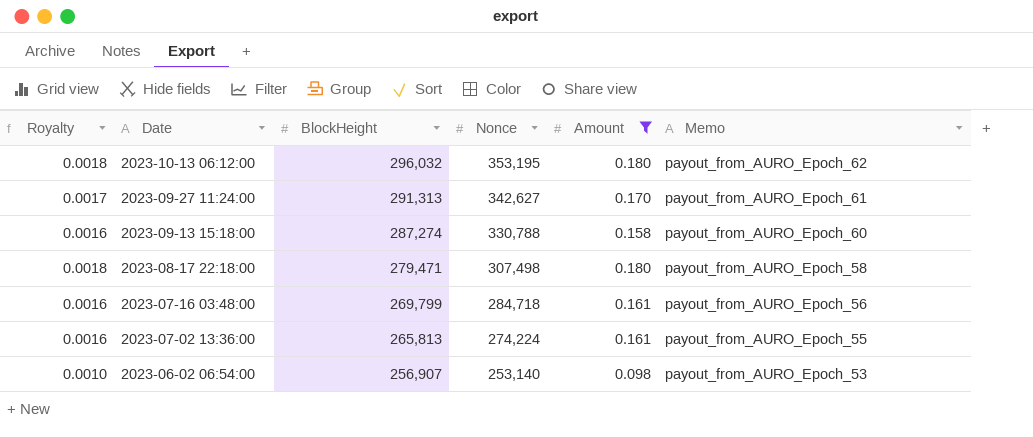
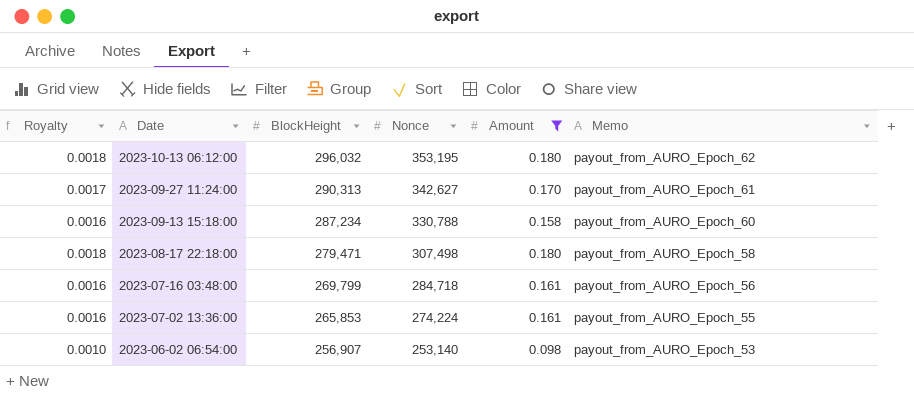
2023-09-27 11:24:00 | BlockHeight: 291,313 -> 290,313
2023-09-13 15:18:00 | BlockHeight: 287,274 -> 287,234
2023-07-02 13:36:00 | BlockHeight: 265,813 -> 265,853

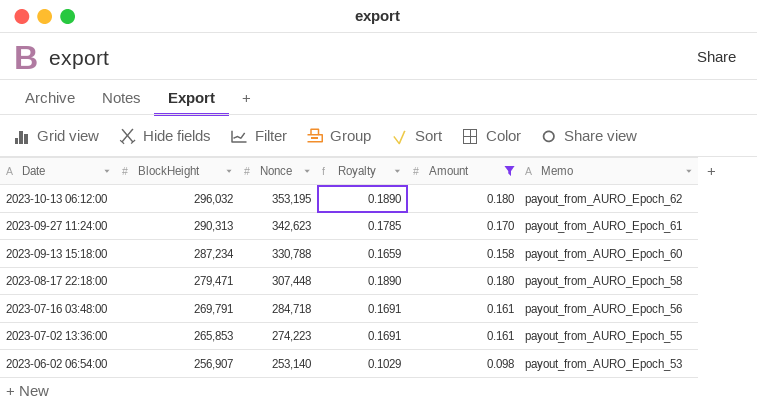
column Royalty | formula: [Amount] * 0.01 -> [Amount] * 1.05
column Royalty | position: 1 -> 4
2023-09-27 11:24:00 | Nonce: 342,627 -> 342,623
2023-08-17 22:18:00 | Nonce: 307,498 -> 307,448
2023-07-16 03:48:00 | BlockHeight: 269,799 -> 269,791
2023-07-02 13:36:00 | Nonce: 274,224 -> 274,223

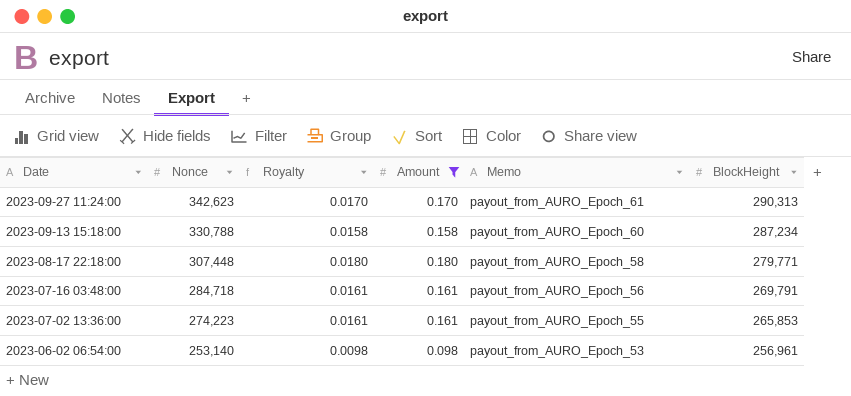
column Royalty | formula: [Amount] * 1.05 -> [Amount] * 0.1
column BlockHeight | position: 2 -> 6
row 2023-10-13 06:12:00: 296,032 | 353,195 | 0.1890 | 0.180 | payout_from_AURO_Epoch_62 -> none
2023-08-17 22:18:00 | BlockHeight: 279,471 -> 279,771
2023-06-02 06:54:00 | BlockHeight: 256,907 -> 256,961

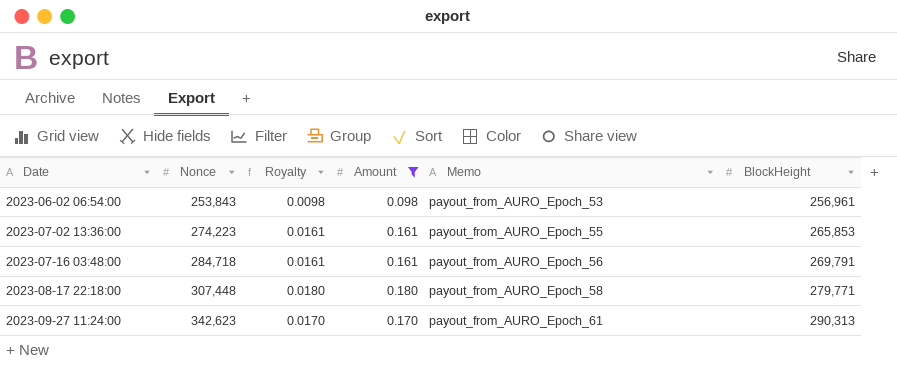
row order: Date descending -> Date ascending
row 2023-09-13 15:18:00: 330,788 | 0.0158 | 0.158 | payout_from_AURO_Epoch_60 | 287,234 -> none
2023-06-02 06:54:00 | Nonce: 253,140 -> 253,843

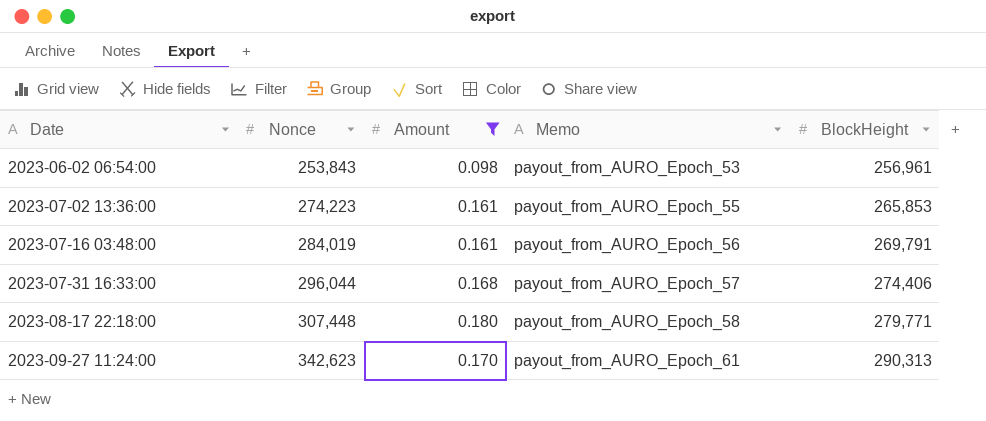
column Royalty | formula: [Amount] * 0.1 -> none
2023-07-16 03:48:00 | Nonce: 284,718 -> 284,019
row 2023-07-31 16:33:00: none -> 296,044 | 0.168 | payout_from_AURO_Epoch_57 | 274,406

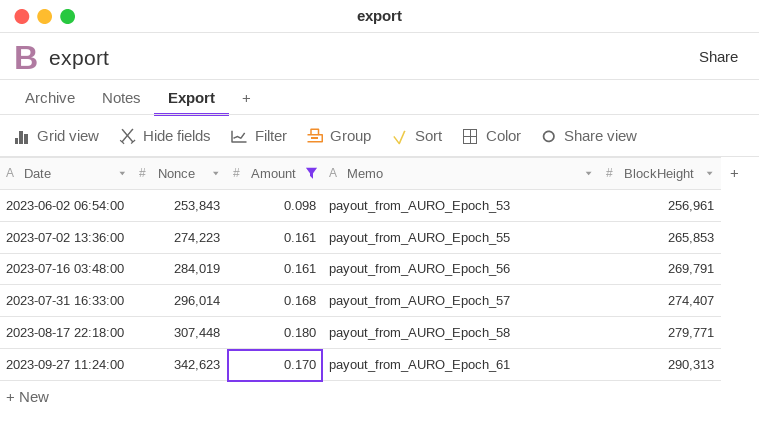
2023-07-31 16:33:00 | Nonce: 296,044 -> 296,014
2023-07-31 16:33:00 | BlockHeight: 274,406 -> 274,407

